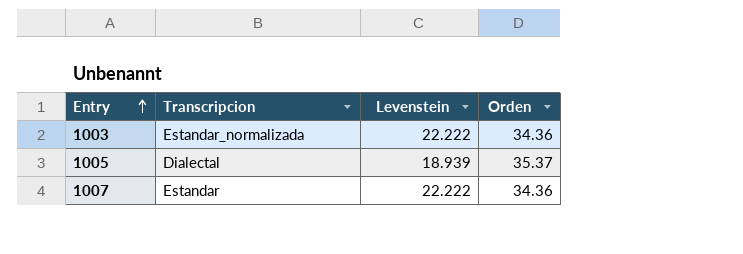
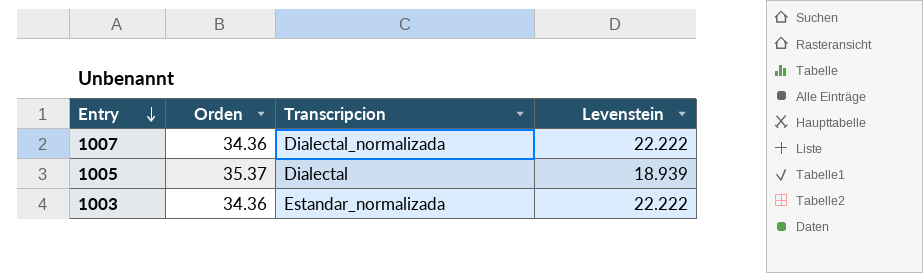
row order: Entry ascending -> Entry descending
column Orden | position: 4 -> 2
1007 | Transcripcion: Estandar -> Dialectal_normalizada

